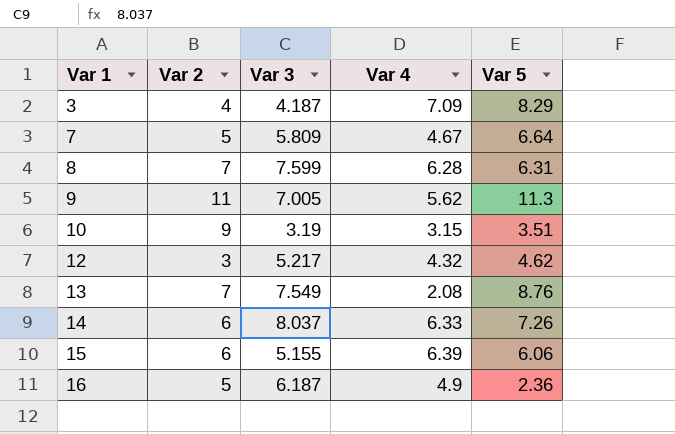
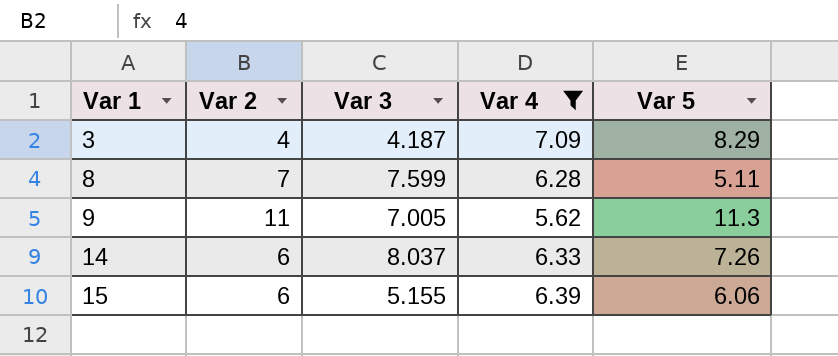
filter: none -> Var 4 >= 5.62
8 | Var 5: 6.31 -> 5.11

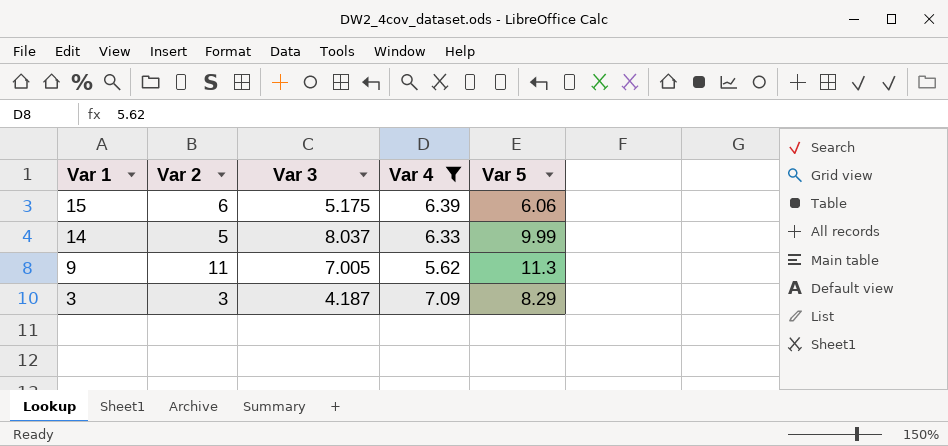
row order: Var 1 ascending -> Var 1 descending
row 8: 7 | 7.599 | 6.28 | 5.11 -> none
15 | Var 3: 5.155 -> 5.175
14 | Var 2: 6 -> 5
14 | Var 5: 7.26 -> 9.99
3 | Var 2: 4 -> 3

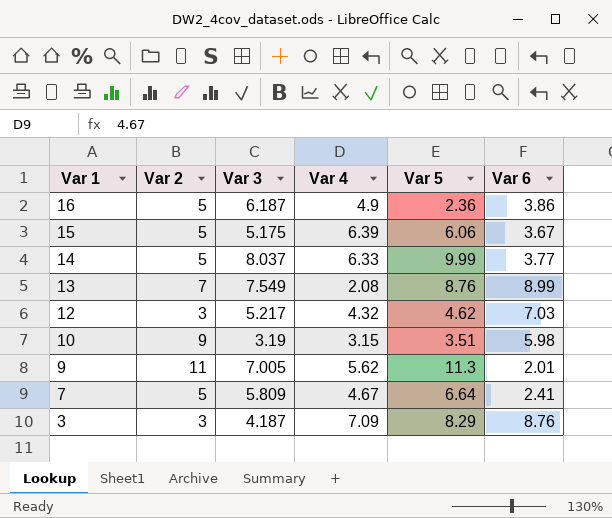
filter: Var 4 >= 5.62 -> none
column Var 6 | position: none -> 6
15 | Var 2: 6 -> 5

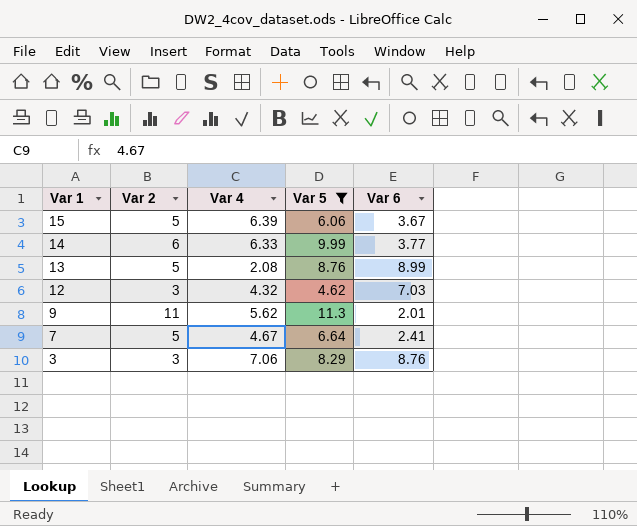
filter: none -> Var 5 >= 4.62
column Var 3 | position: 3 -> none
14 | Var 2: 5 -> 6
13 | Var 2: 7 -> 5
3 | Var 4: 7.09 -> 7.06

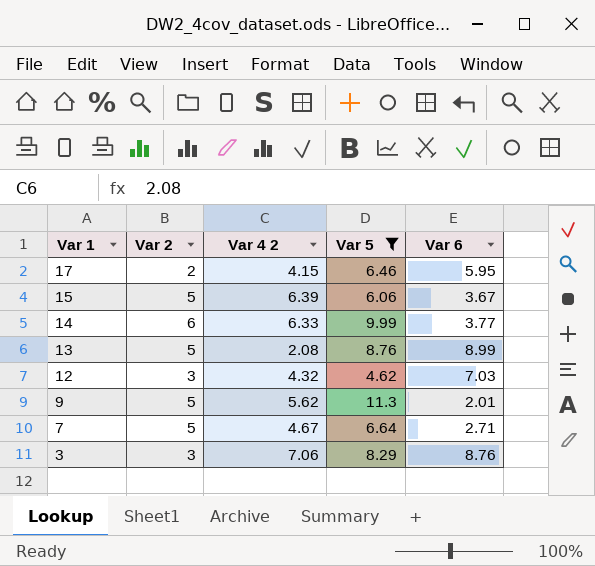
column name: Var 4 -> Var 4 2
row 17: none -> 2 | 4.15 | 6.46 | 5.95
9 | Var 2: 11 -> 5
7 | Var 6: 2.41 -> 2.71

